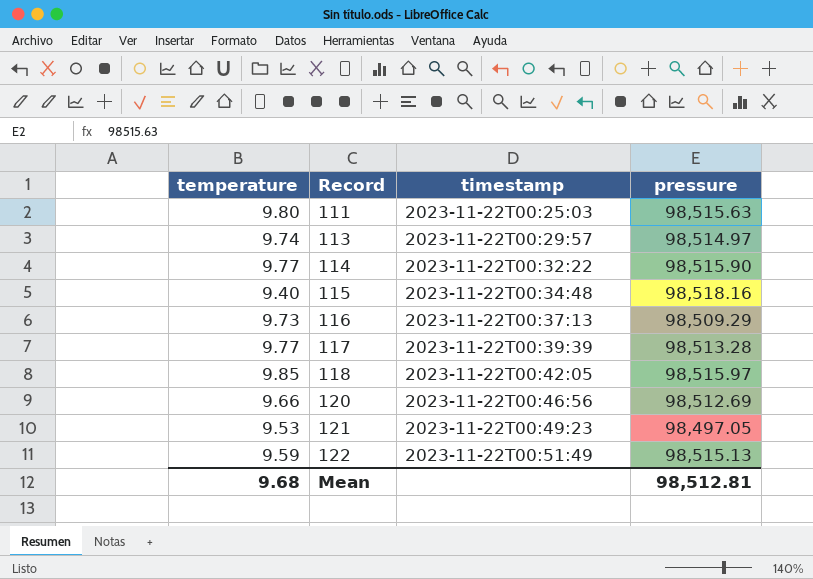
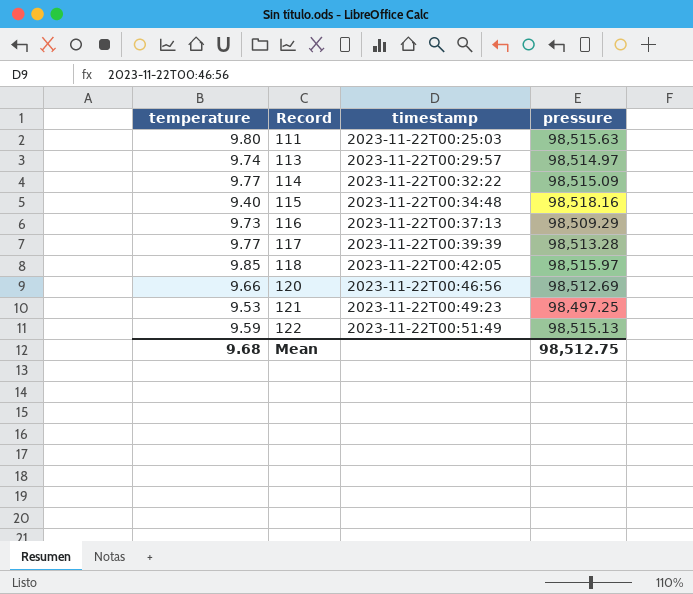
114 | pressure: 98,515.90 -> 98,515.09
121 | pressure: 98,497.05 -> 98,497.25
Mean | pressure: 98,512.81 -> 98,512.75

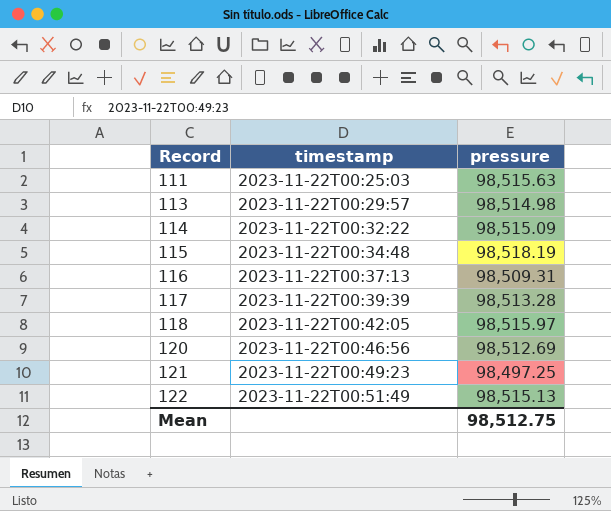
column temperature | position: 1 -> none
113 | pressure: 98,514.97 -> 98,514.98
115 | pressure: 98,518.16 -> 98,518.19
116 | pressure: 98,509.29 -> 98,509.31

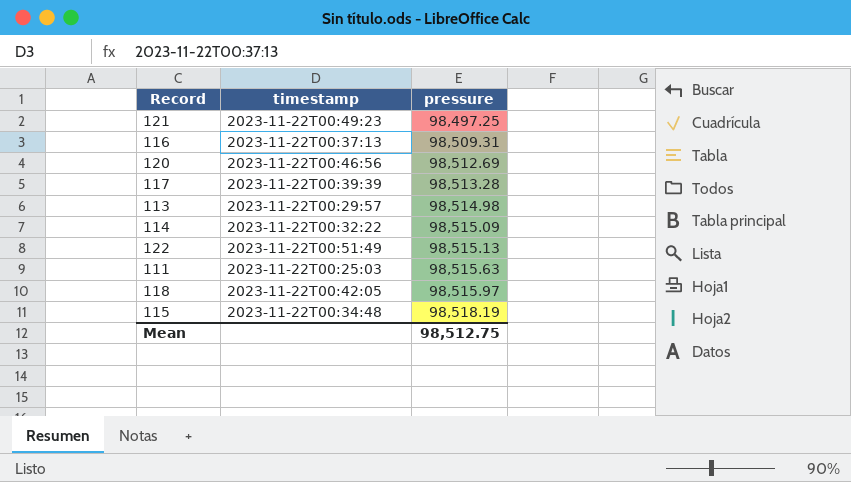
row order: Record ascending -> pressure ascending

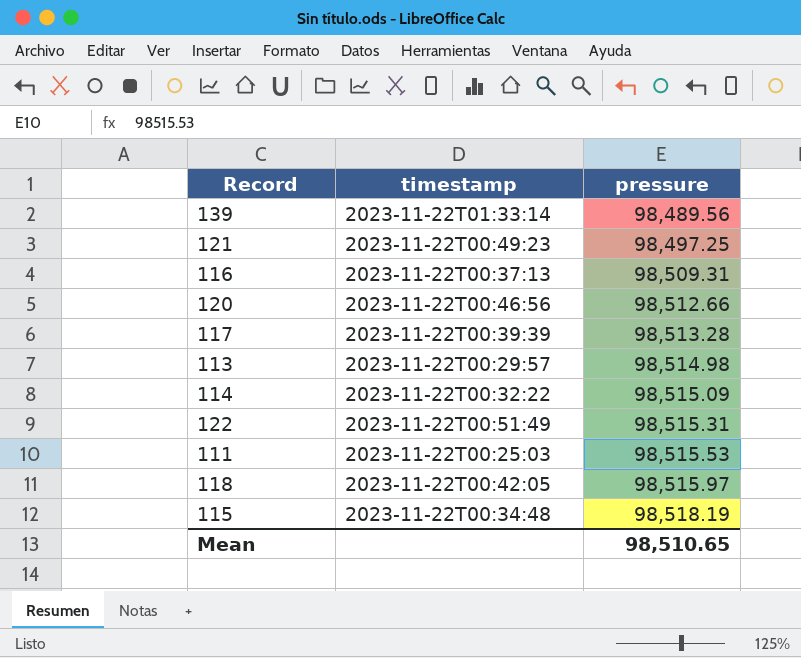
row 139: none -> 2023-11-22T01:33:14 | 98,489.56
120 | pressure: 98,512.69 -> 98,512.66
122 | pressure: 98,515.13 -> 98,515.31
111 | pressure: 98,515.63 -> 98,515.53
Mean | pressure: 98,512.75 -> 98,510.65

